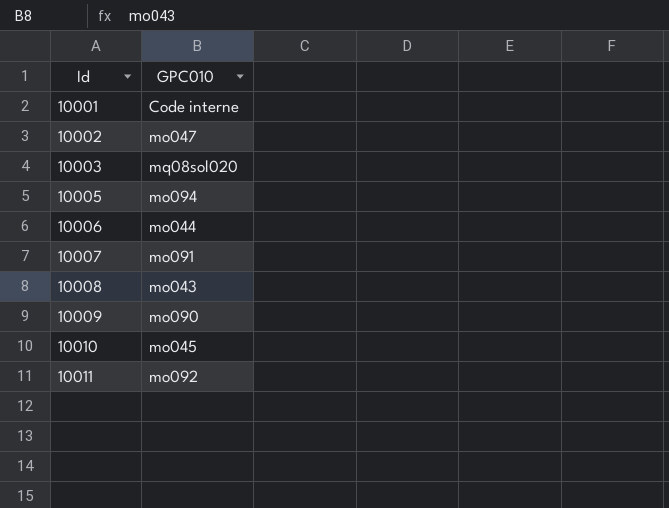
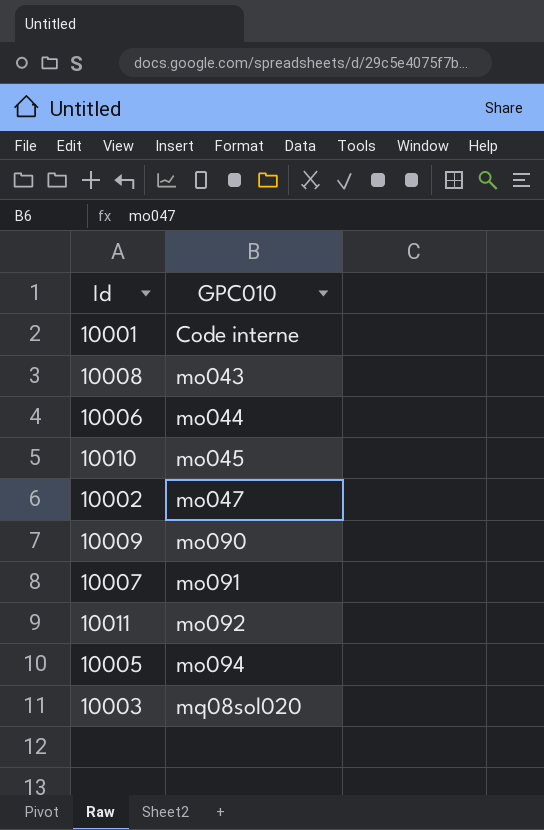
row order: Id ascending -> GPC010 ascending

